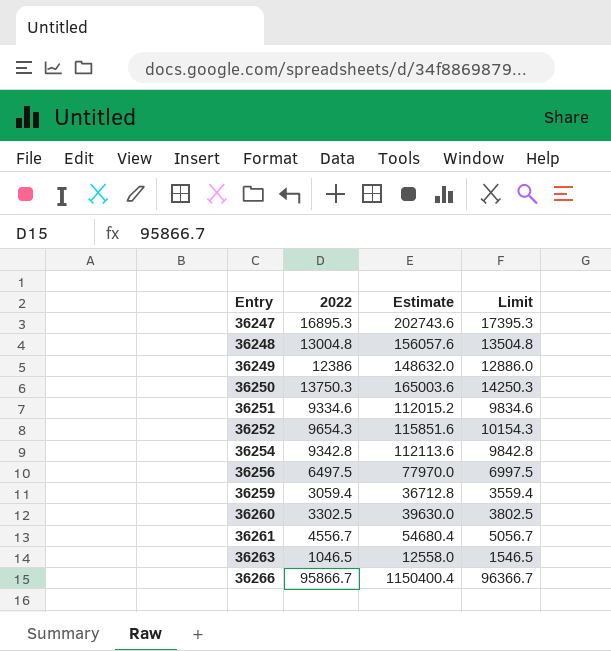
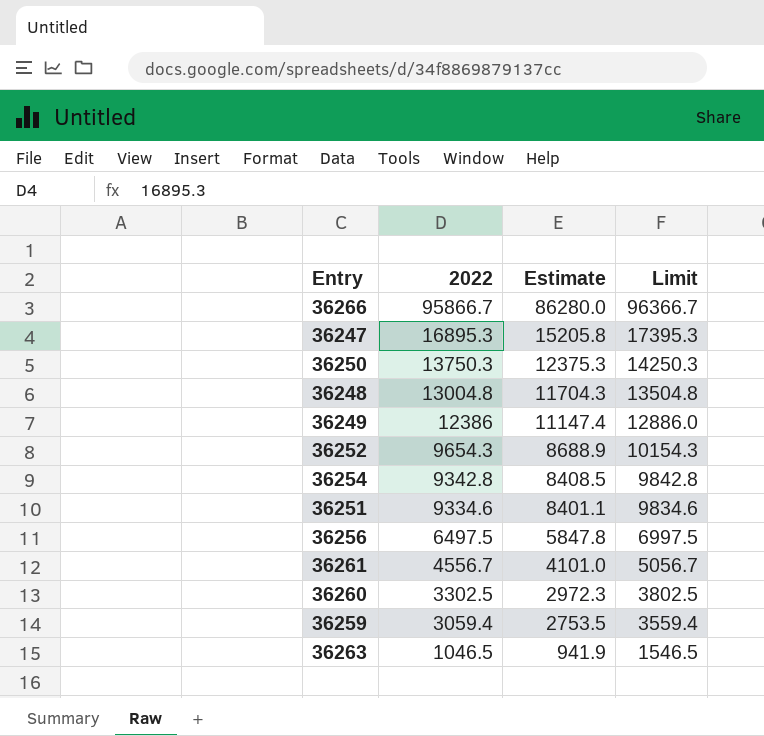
row order: Entry ascending -> 2022 descending
column Estimate | formula: [2022] * 12 -> [2022] * 0.9

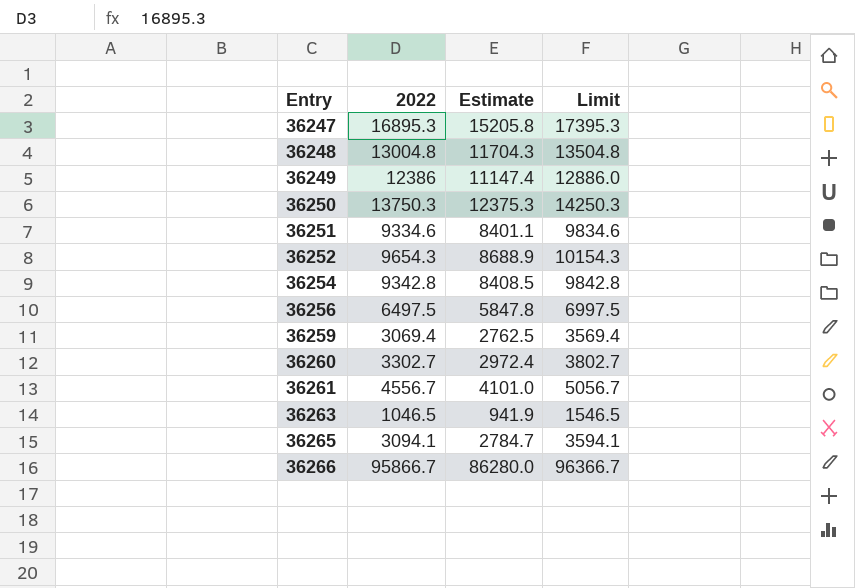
row order: 2022 descending -> Entry ascending
36259 | 2022: 3059.4 -> 3069.4
36259 | Estimate: 2753.5 -> 2762.5
36259 | Limit: 3559.4 -> 3569.4
36260 | 2022: 3302.5 -> 3302.7
36260 | Estimate: 2972.3 -> 2972.4
36260 | Limit: 3802.5 -> 3802.7
row 36265: none -> 3094.1 | 2784.7 | 3594.1

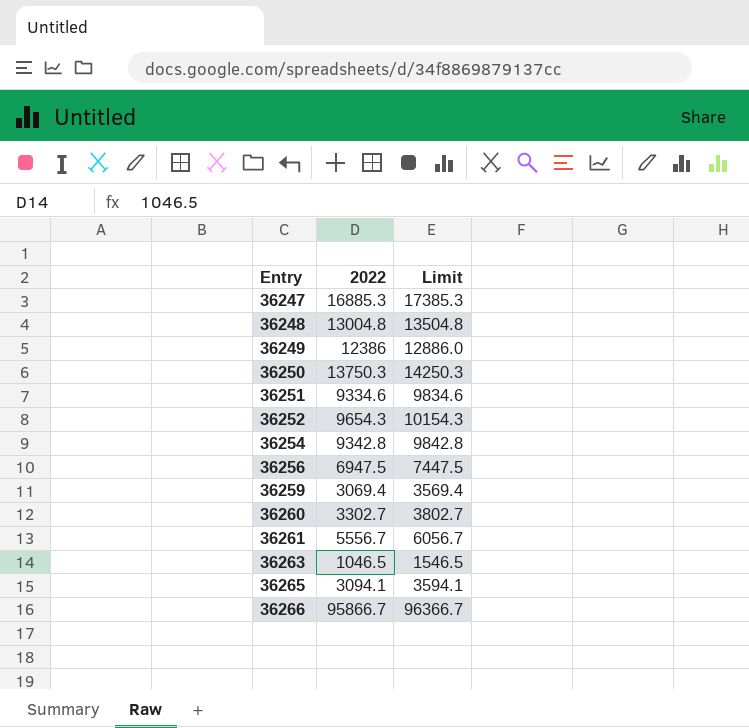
column Estimate | formula: [2022] * 0.9 -> none
36247 | 2022: 16895.3 -> 16885.3
36247 | Limit: 17395.3 -> 17385.3
36256 | 2022: 6497.5 -> 6947.5
36256 | Limit: 6997.5 -> 7447.5
36261 | 2022: 4556.7 -> 5556.7
36261 | Limit: 5056.7 -> 6056.7

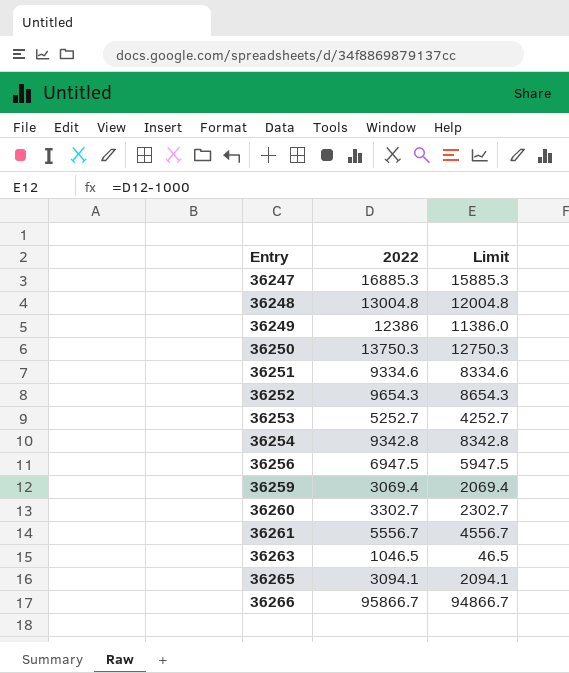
column Limit | formula: [2022] + 500 -> [2022] - 1000
row 36253: none -> 5252.7 | 4252.7

